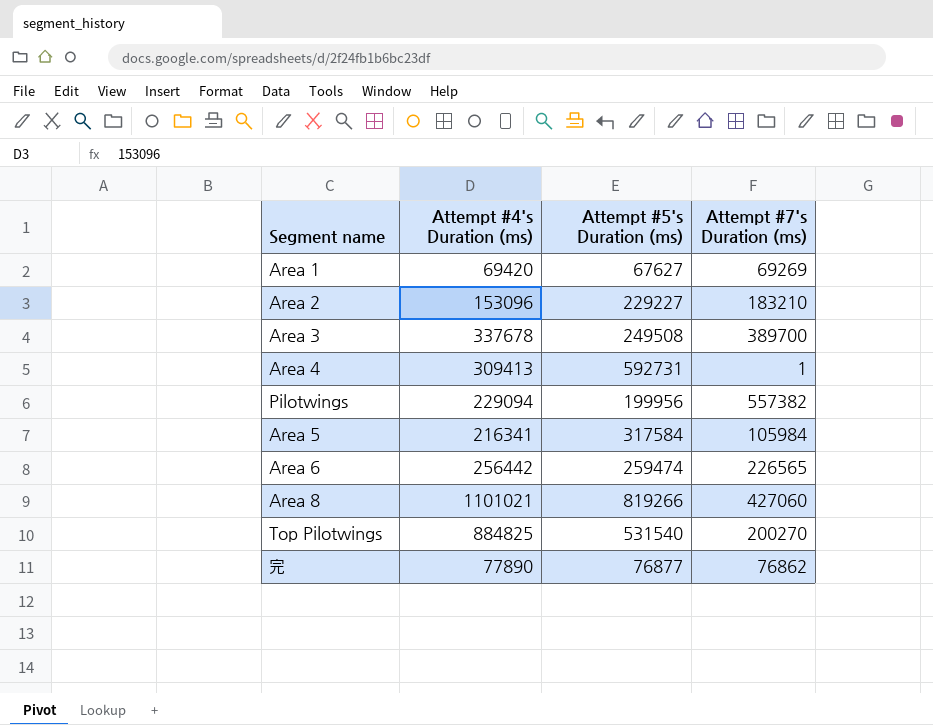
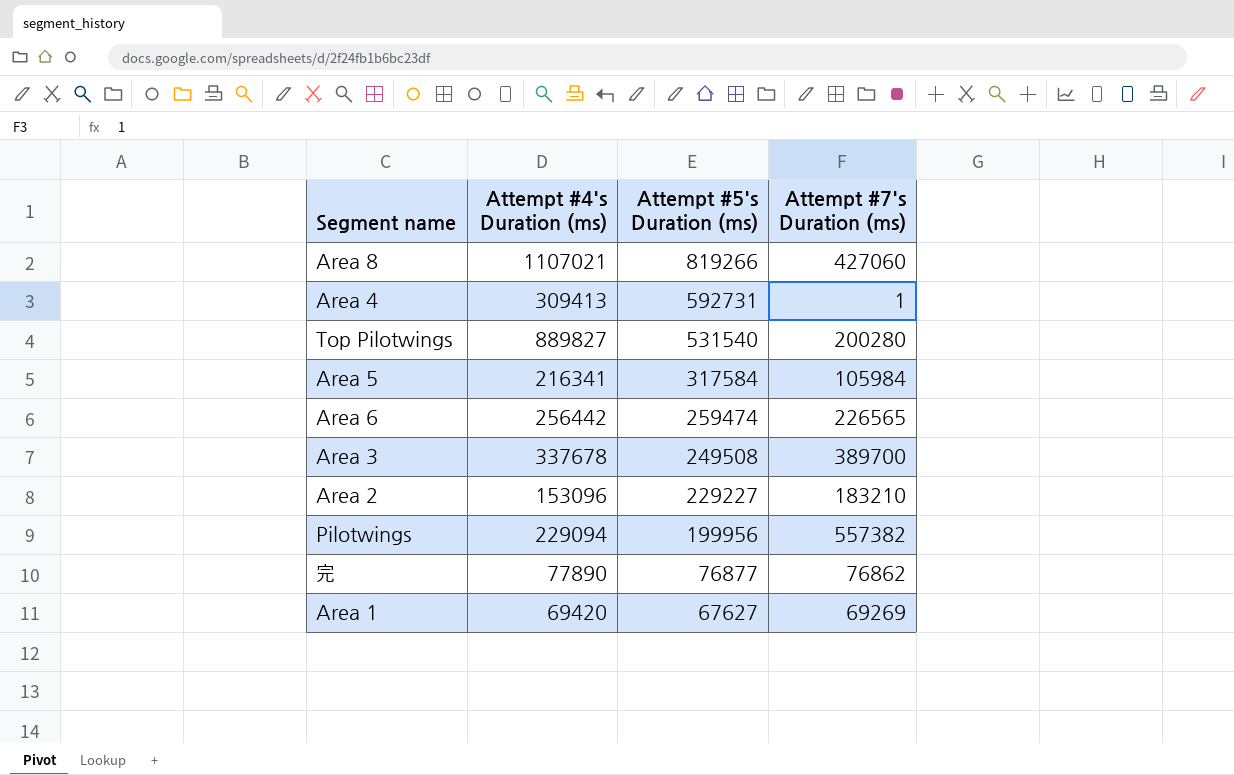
row order: none -> Attempt #5's Duration (ms) descending
Area 8 | Attempt #4's Duration (ms): 1101021 -> 1107021
Top Pilotwings | Attempt #4's Duration (ms): 884825 -> 889827
Top Pilotwings | Attempt #7's Duration (ms): 200270 -> 200280

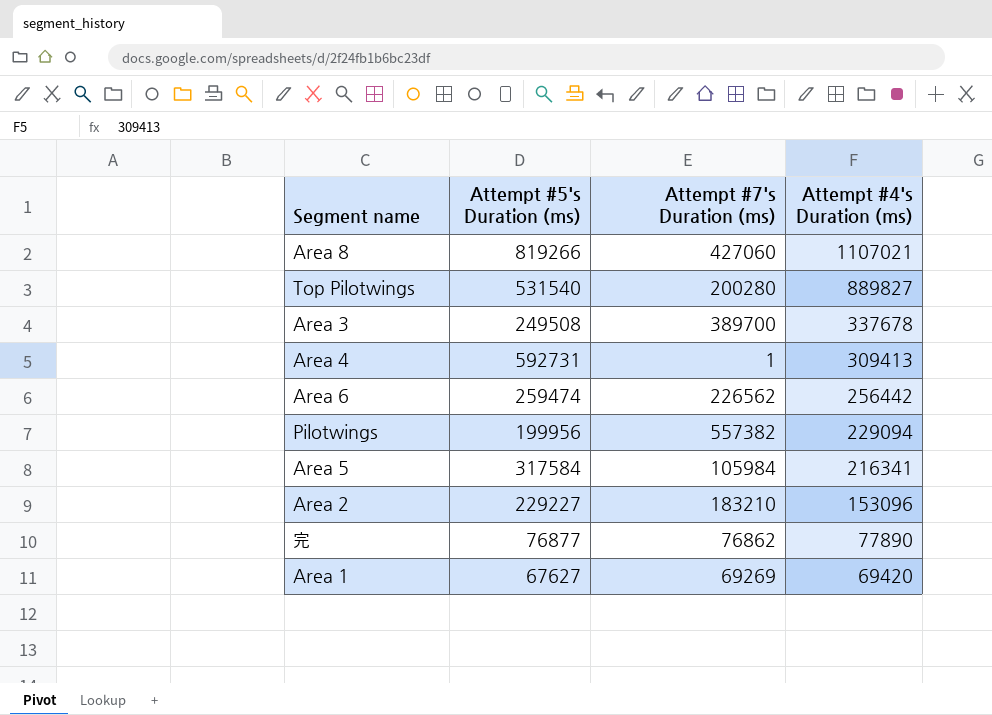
row order: Attempt #5's Duration (ms) descending -> Attempt #4's Duration (ms) descending
column Attempt #4's Duration (ms) | position: 2 -> 4
Area 6 | Attempt #7's Duration (ms): 226565 -> 226562

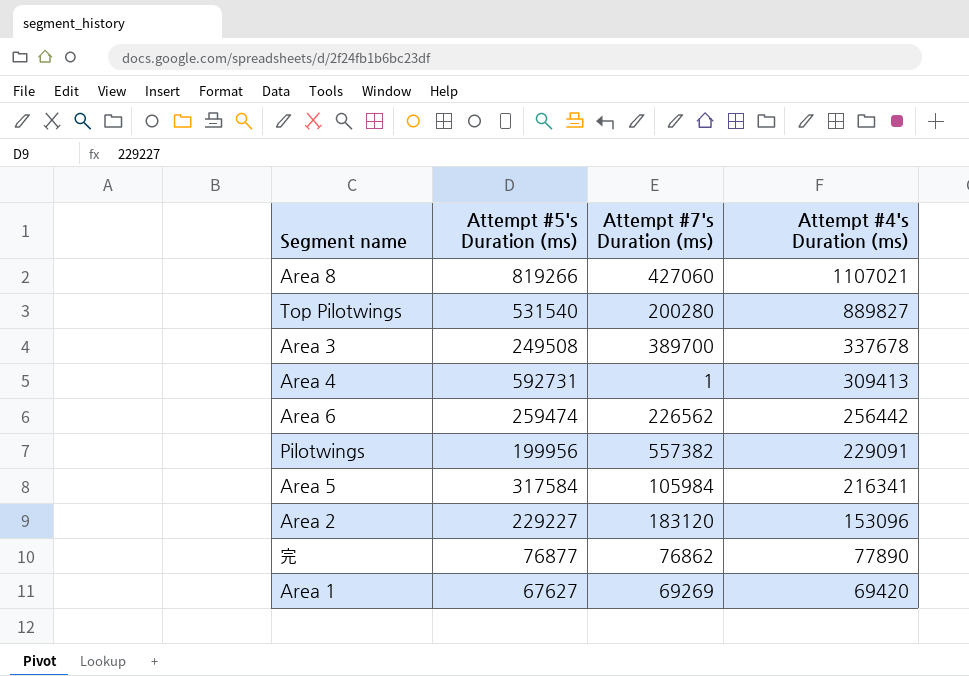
Pilotwings | Attempt #4's Duration (ms): 229094 -> 229091
Area 2 | Attempt #7's Duration (ms): 183210 -> 183120

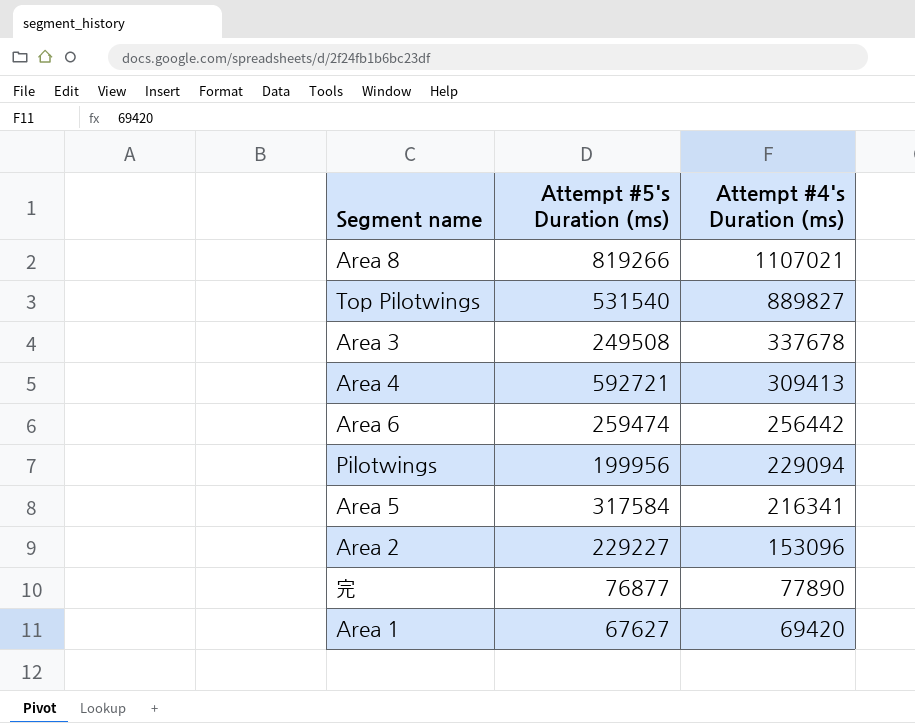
column Attempt #7's Duration (ms) | position: 3 -> none
Area 4 | Attempt #5's Duration (ms): 592731 -> 592721
Pilotwings | Attempt #4's Duration (ms): 229091 -> 229094

